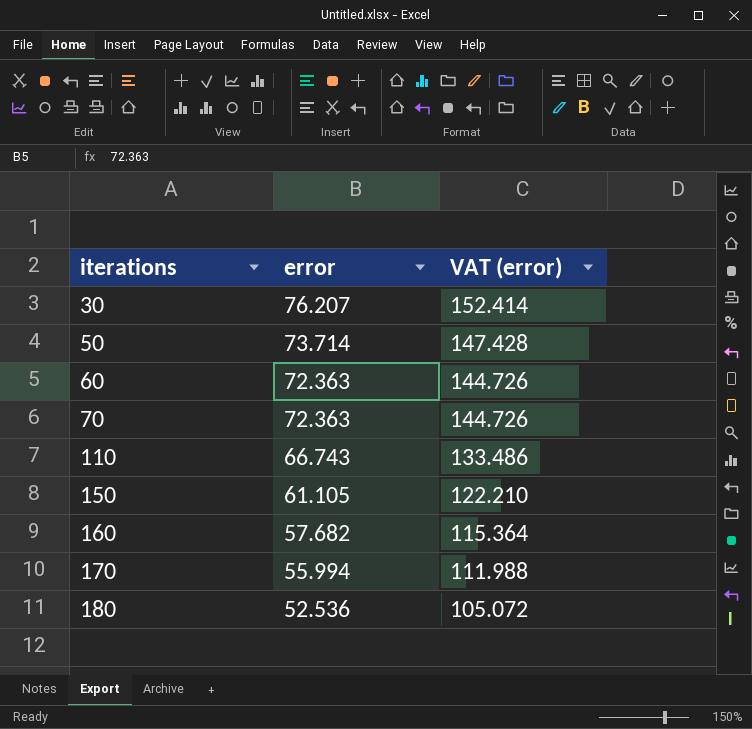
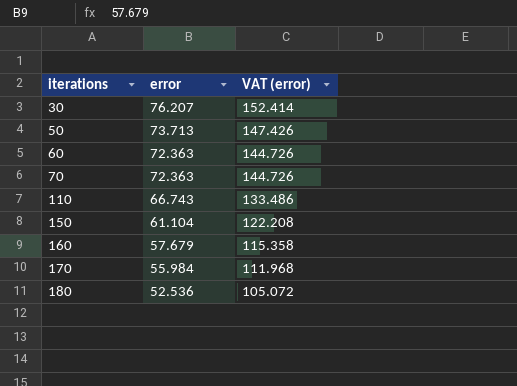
50 | error: 73.714 -> 73.713
50 | VAT (error): 147.428 -> 147.426
150 | error: 61.105 -> 61.104
150 | VAT (error): 122.210 -> 122.208
160 | error: 57.682 -> 57.679
160 | VAT (error): 115.364 -> 115.358
170 | error: 55.994 -> 55.984
170 | VAT (error): 111.988 -> 111.968

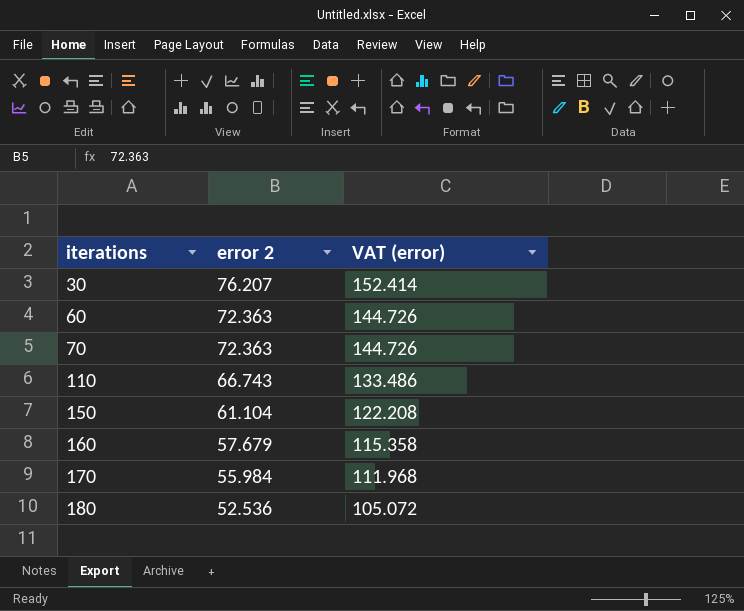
column name: error -> error 2
row 50: 73.713 | 147.426 -> none

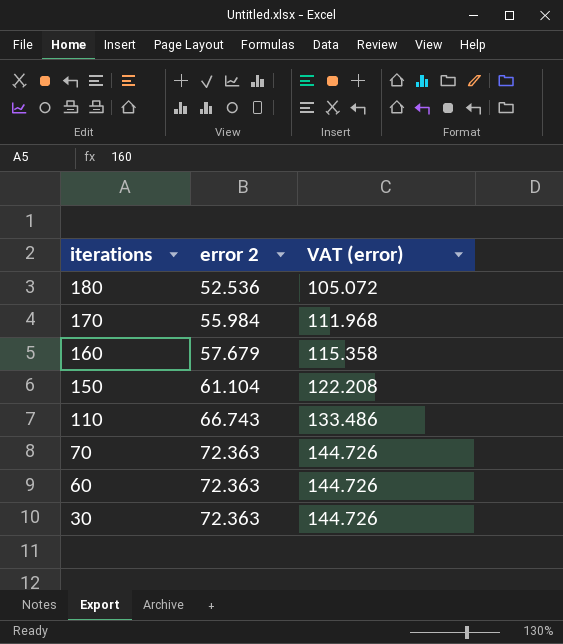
row order: iterations ascending -> iterations descending
30 | error 2: 76.207 -> 72.363
30 | VAT (error): 152.414 -> 144.726

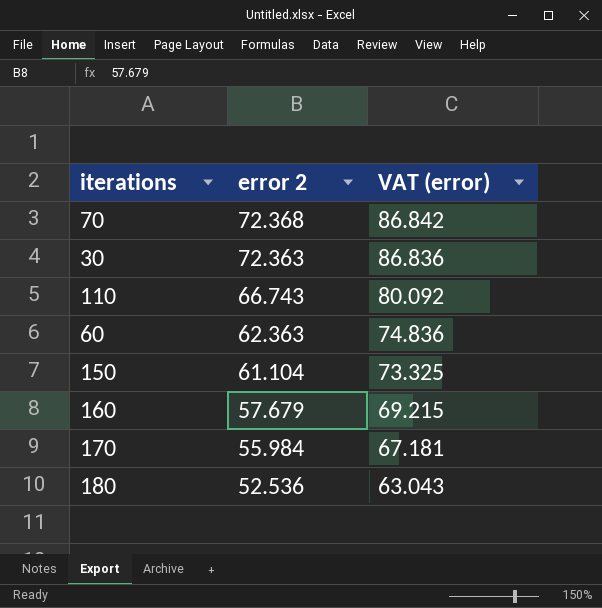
row order: iterations descending -> error 2 descending
column VAT (error) | formula: [error 2] * 2 -> [error 2] * 1.2
70 | error 2: 72.363 -> 72.368
60 | error 2: 72.363 -> 62.363

